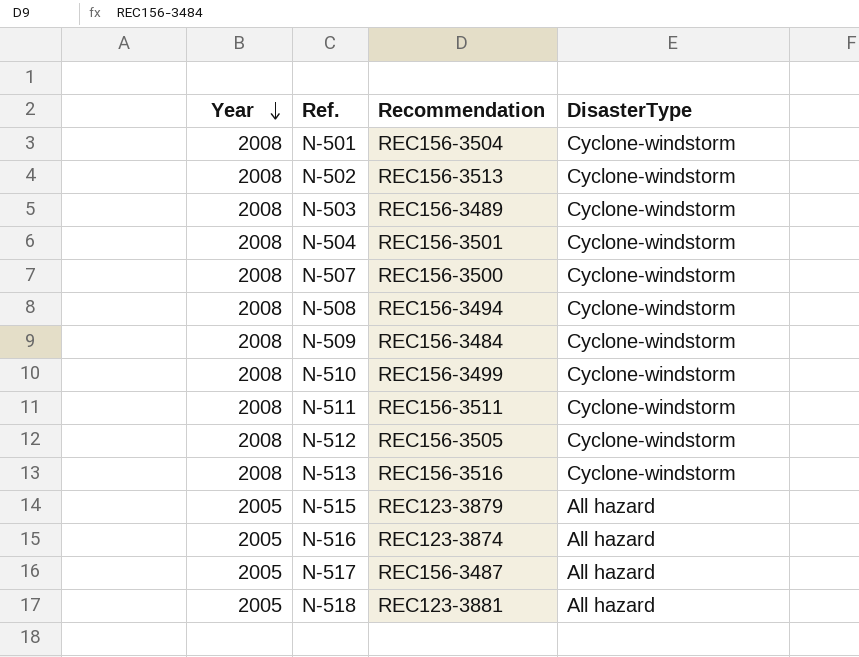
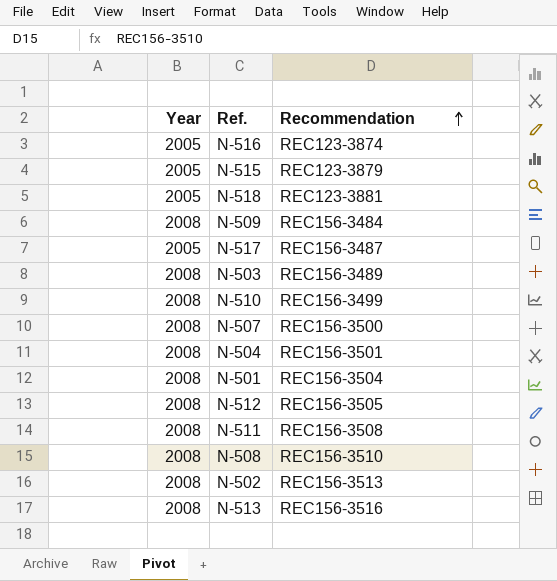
row order: Year descending -> Recommendation ascending
column DisasterType | position: 4 -> none
N-511 | Recommendation: REC156-3511 -> REC156-3508
N-508 | Recommendation: REC156-3494 -> REC156-3510

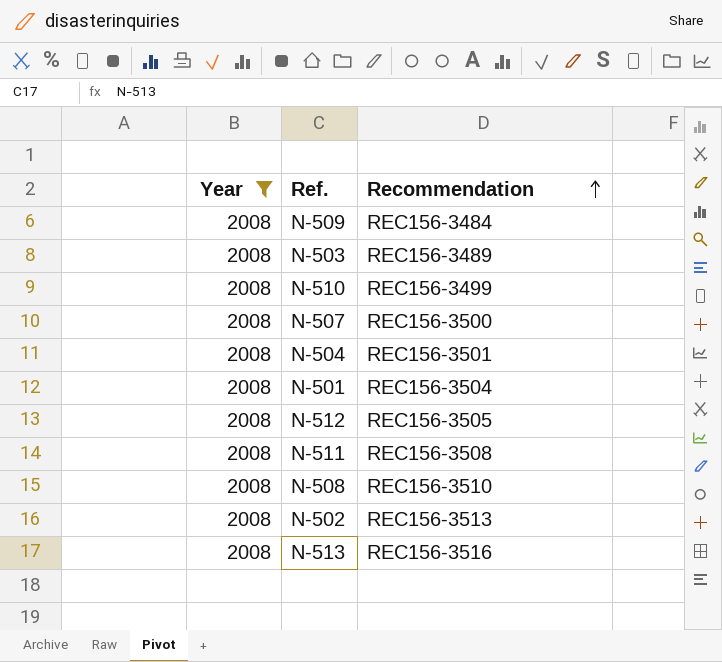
filter: none -> Year = 2008

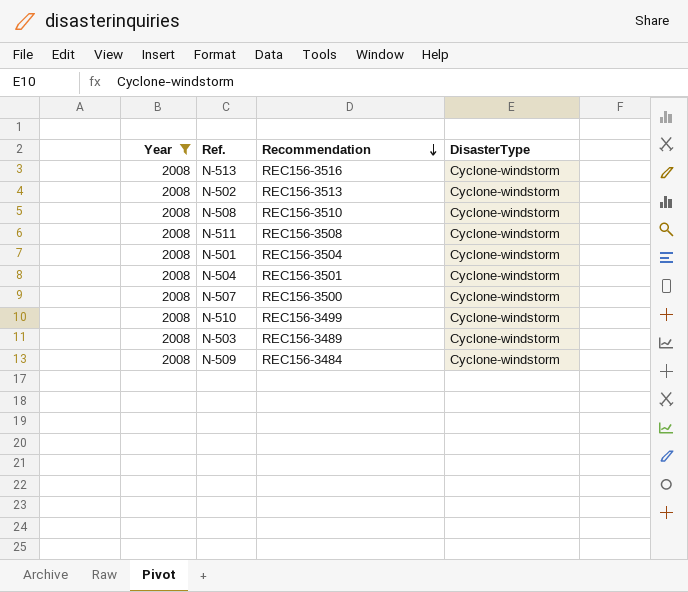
row order: Recommendation ascending -> Recommendation descending
column DisasterType | position: none -> 4
row N-512: 2008 | REC156-3505 -> none

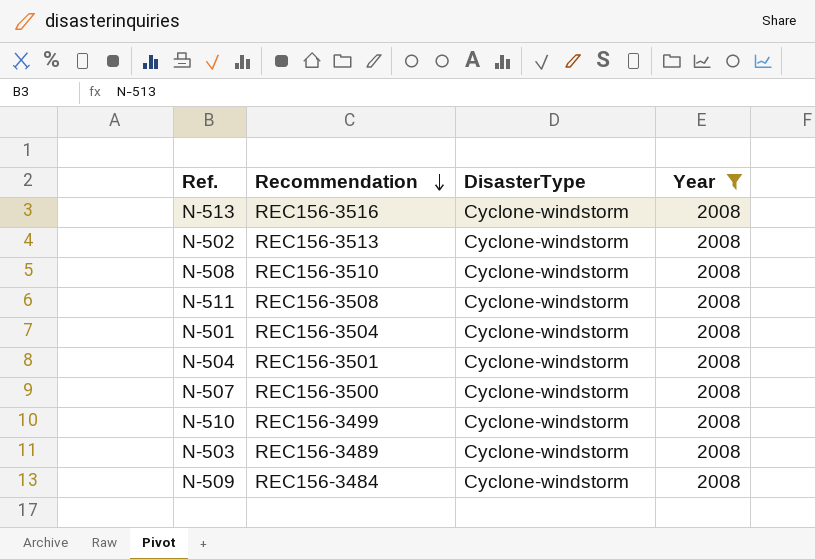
column Year | position: 1 -> 4

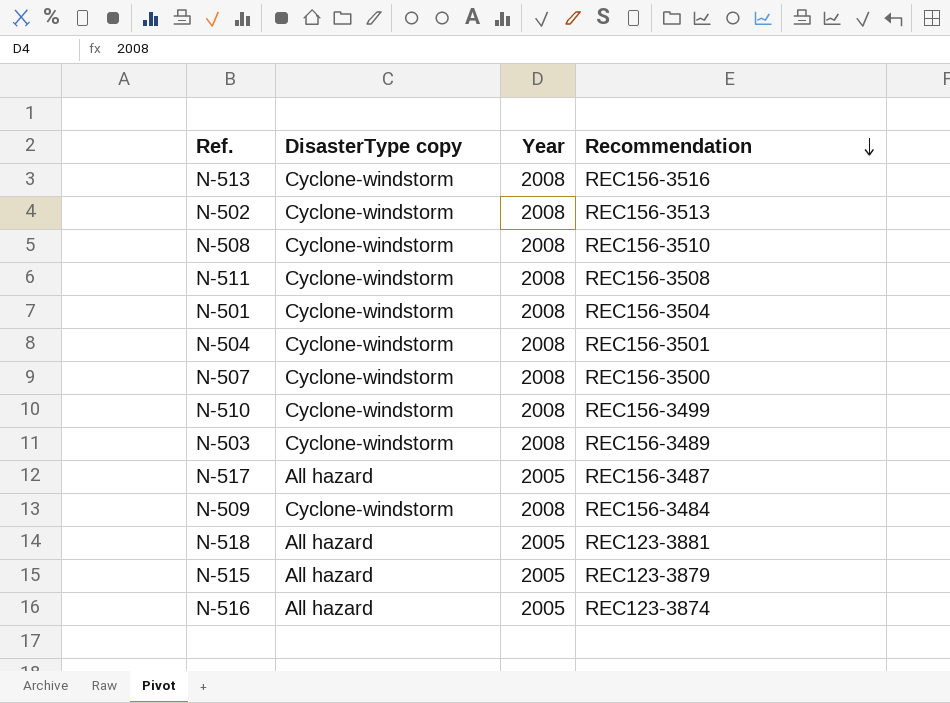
filter: Year = 2008 -> none
column name: DisasterType -> DisasterType copy
column Recommendation | position: 2 -> 4

